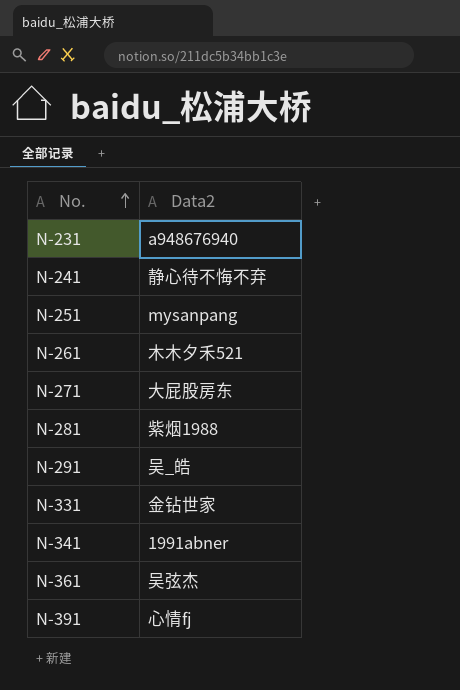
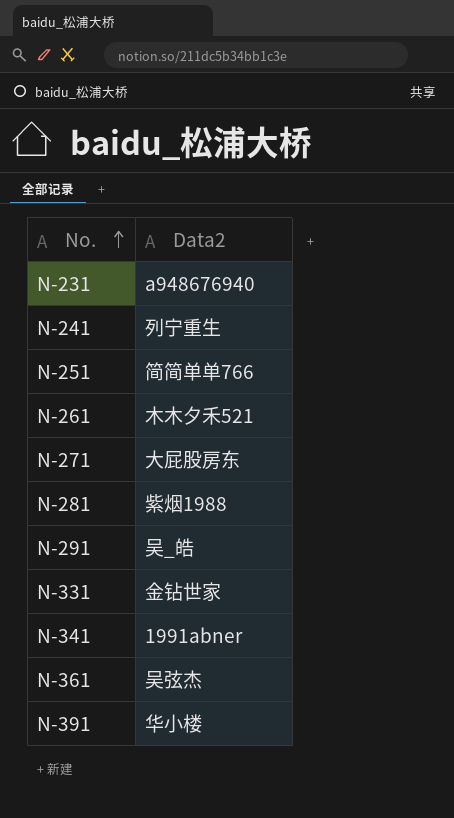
N-241 | Data2: 静心待不悔不弃 -> 列宁重生
N-251 | Data2: mysanpang -> 简简单单766
N-391 | Data2: 心情fj -> 华小楼

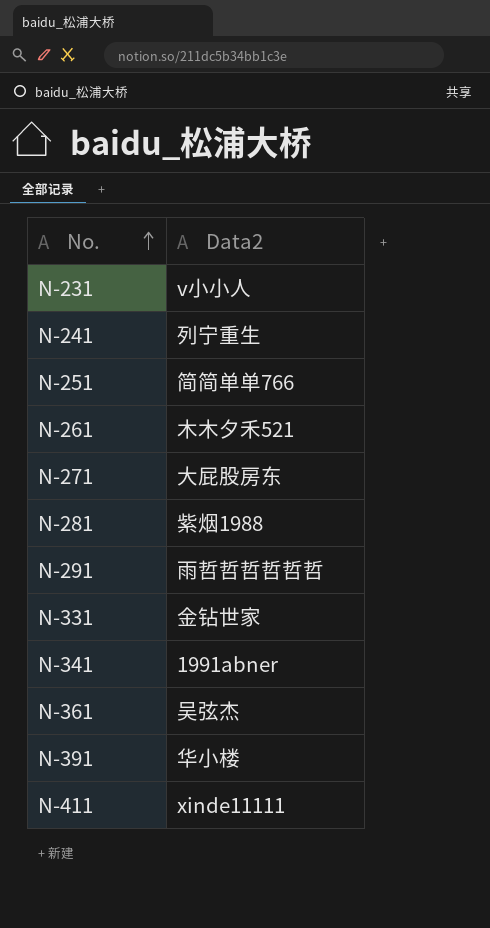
N-231 | Data2: a948676940 -> v小小人
N-291 | Data2: 吴_皓 -> 雨哲哲哲哲哲哲
row N-411: none -> xinde11111

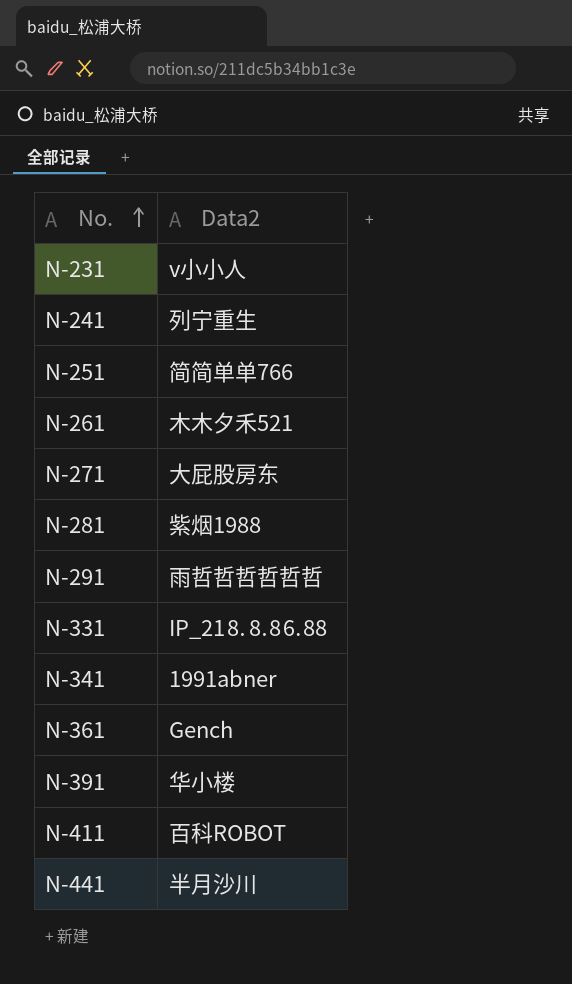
N-331 | Data2: 金钻世家 -> IP_21⒏⒏8⒍88
N-361 | Data2: 吴弦杰 -> Gench
N-411 | Data2: xinde11111 -> 百科ROBOT
row N-441: none -> 半月沙川

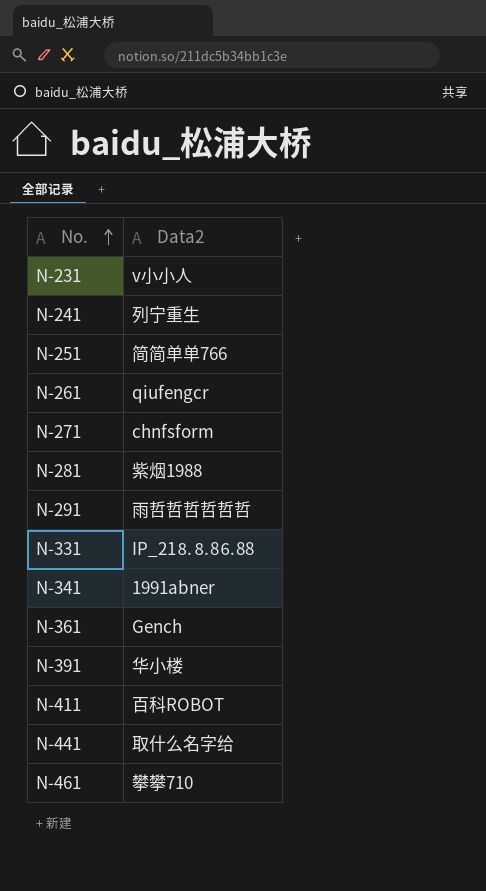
N-261 | Data2: 木木夕禾521 -> qiufengcr
N-271 | Data2: 大屁股房东 -> chnfsform
N-441 | Data2: 半月沙川 -> 取什么名字给
row N-461: none -> 攀攀710

